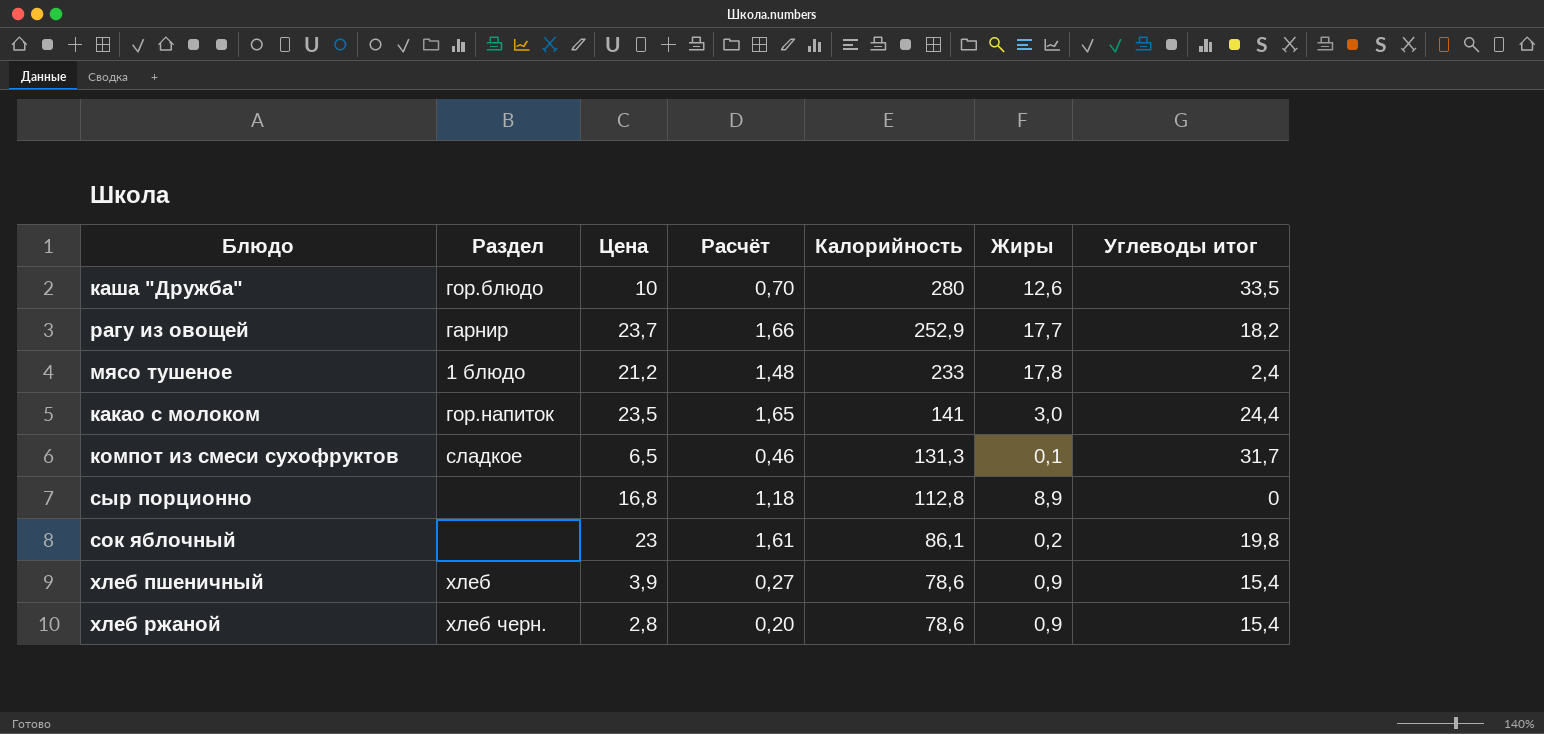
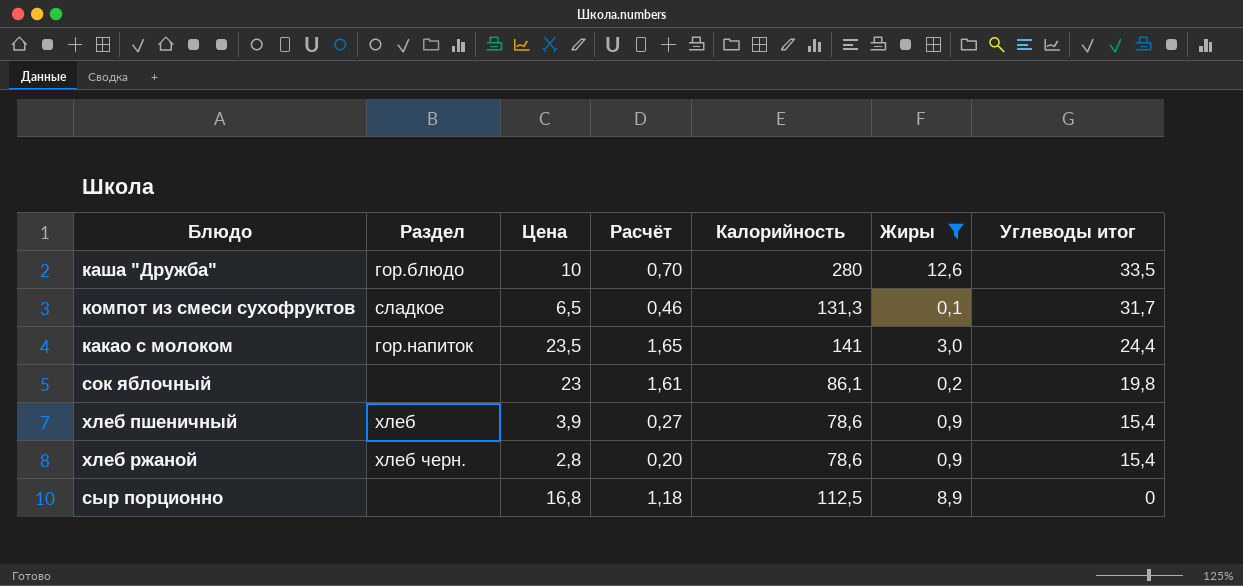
filter: none -> Жиры <= 12,6
row order: Калорийность descending -> Углеводы итог descending
сыр порционно | Калорийность: 112,8 -> 112,5

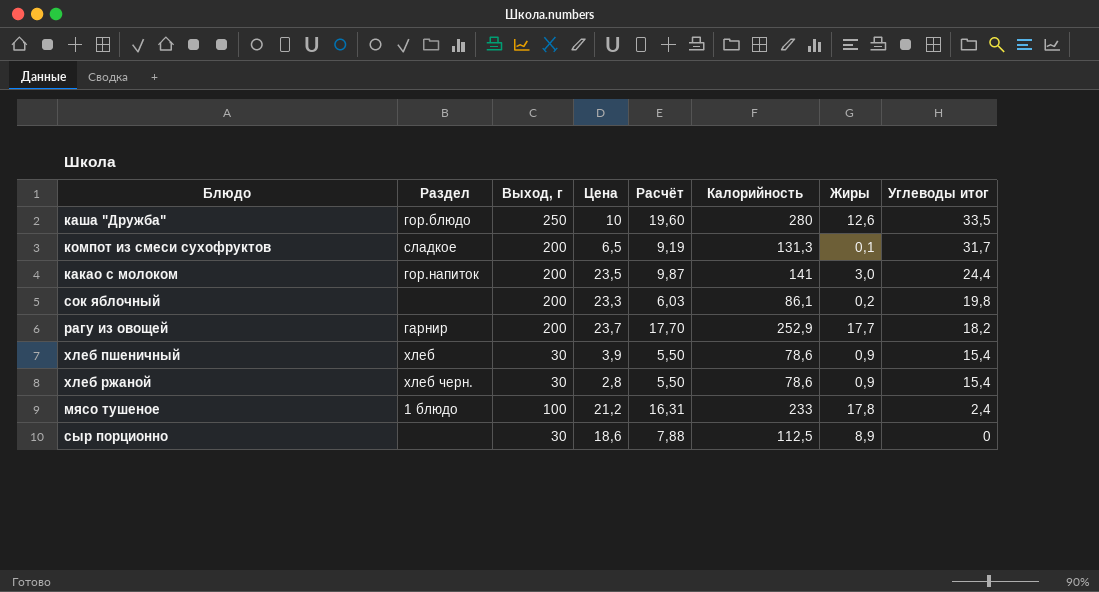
filter: Жиры <= 12,6 -> none
column Выход, г | position: none -> 3
column Расчёт | formula: [Цена] * 0,07 -> [Калорийность] * 0,07
сок яблочный | Цена: 23 -> 23,3
сыр порционно | Цена: 16,8 -> 18,6

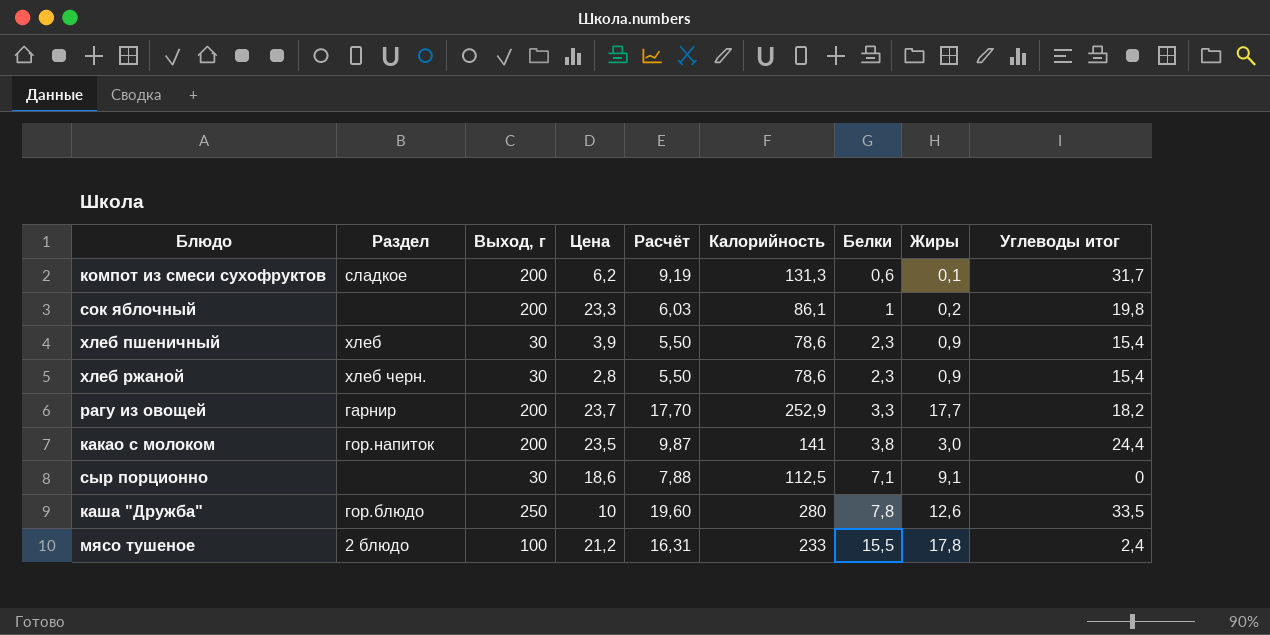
row order: Углеводы итог descending -> Белки ascending
column Белки | position: none -> 7
компот из смеси сухофруктов | Цена: 6,5 -> 6,2
сыр порционно | Жиры: 8,9 -> 9,1
мясо тушеное | Раздел: 1 блюдо -> 2 блюдо

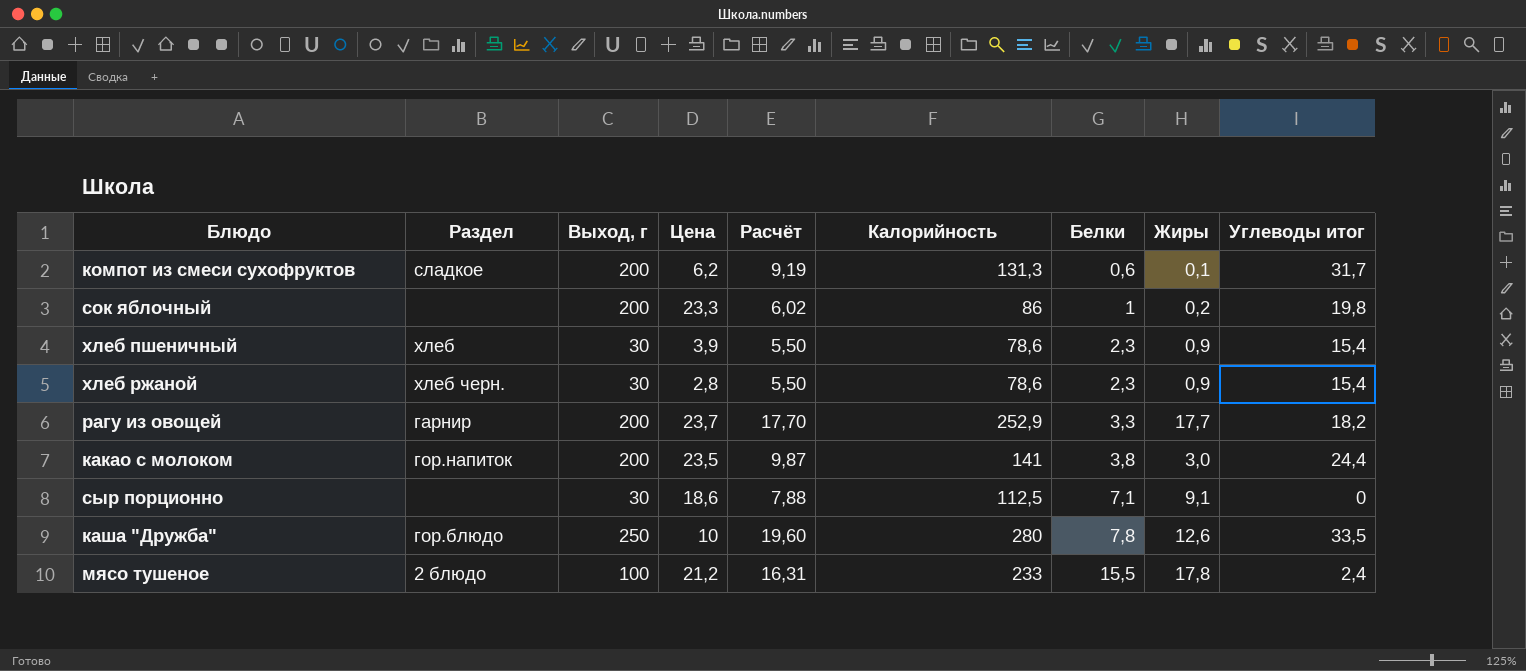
сок яблочный | Расчёт: 6,03 -> 6,02
сок яблочный | Калорийность: 86,1 -> 86

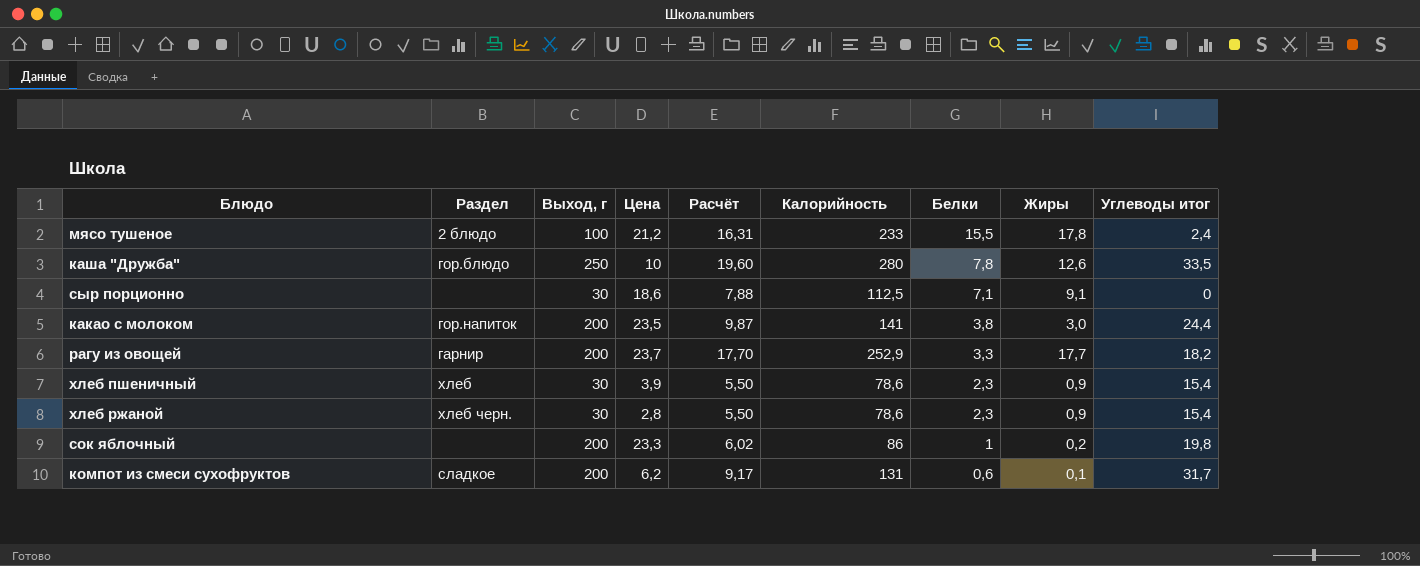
row order: Белки ascending -> Белки descending
компот из смеси сухофруктов | Расчёт: 9,19 -> 9,17
компот из смеси сухофруктов | Калорийность: 131,3 -> 131

